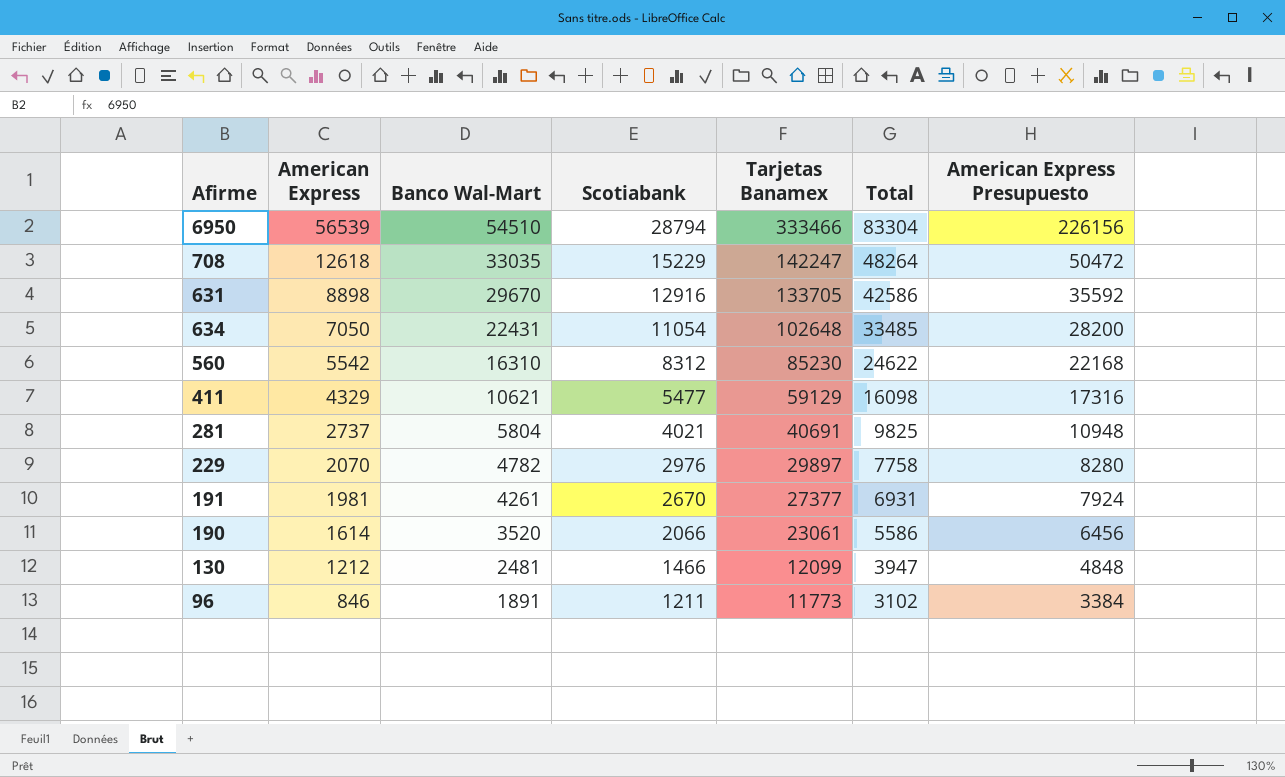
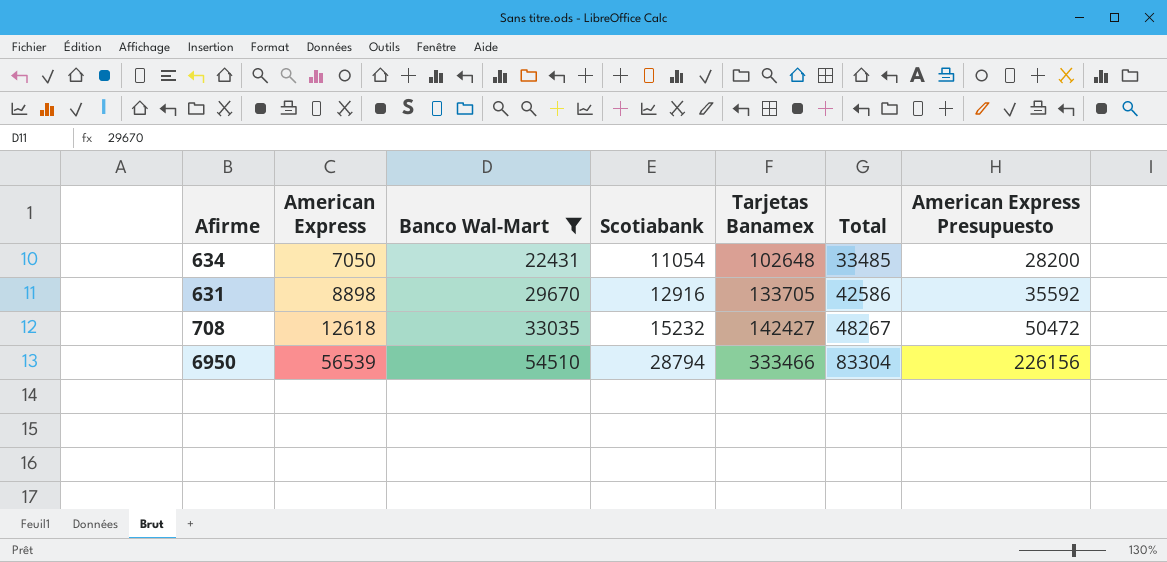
filter: none -> Banco Wal-Mart >= 22431
row order: American Express descending -> American Express ascending
708 | Scotiabank: 15229 -> 15232
708 | Tarjetas Banamex: 142247 -> 142427
708 | Total: 48264 -> 48267

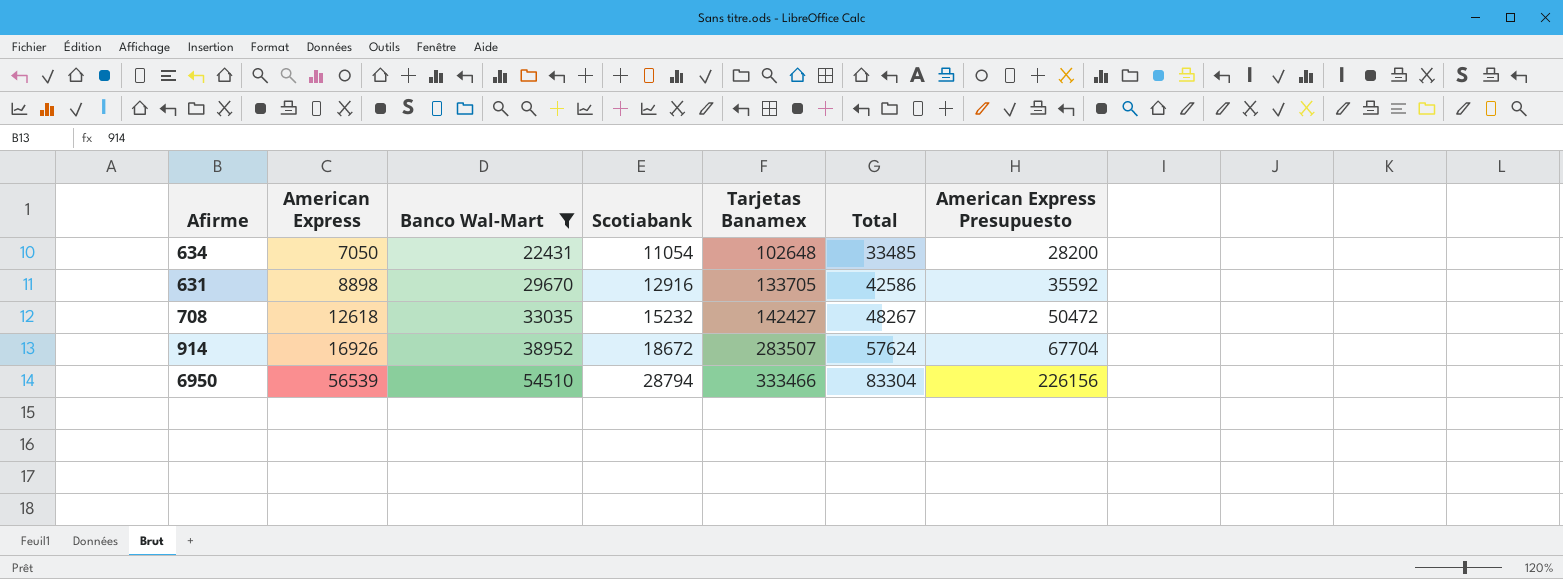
row 914: none -> 16926 | 38952 | 18672 | 283507 | 57624 | 67704

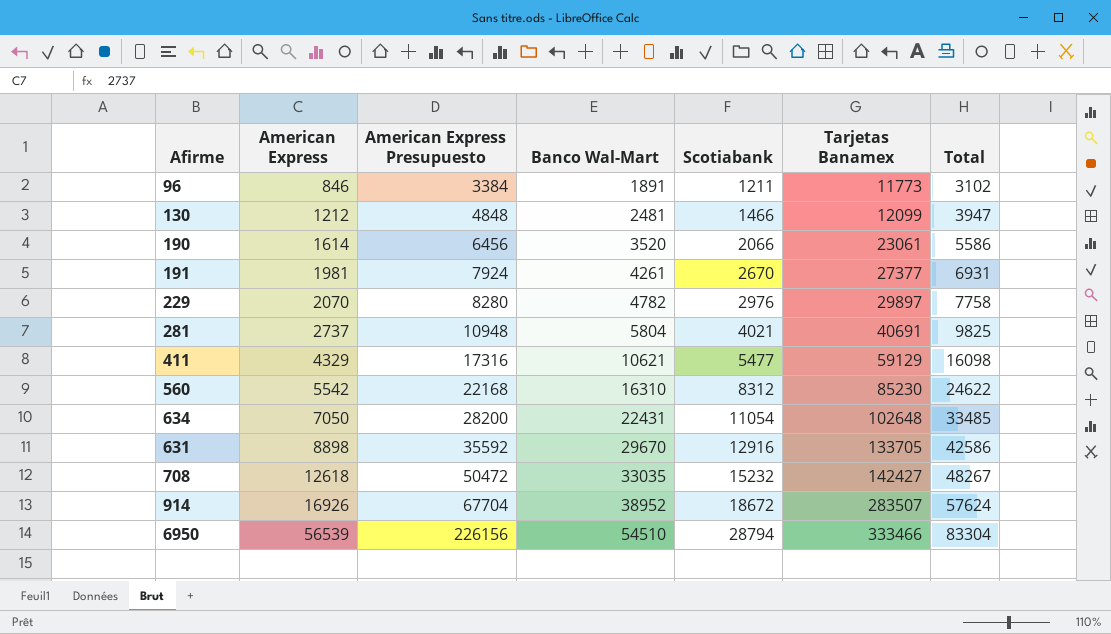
filter: Banco Wal-Mart >= 22431 -> none
column American Express Presupuesto | position: 7 -> 3

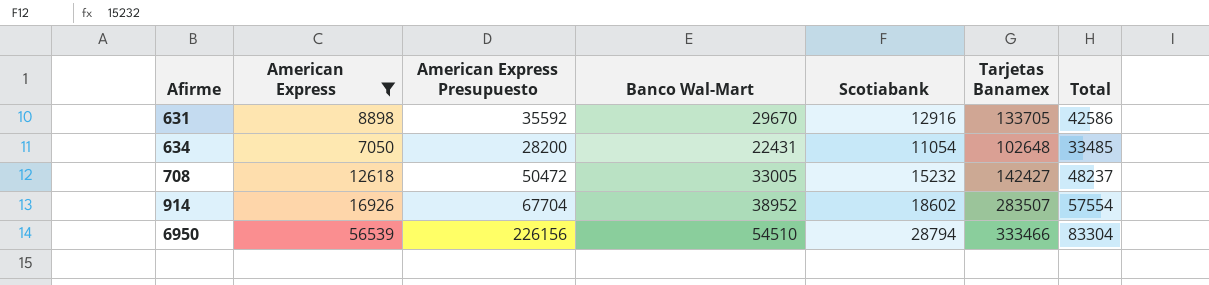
filter: none -> American Express >= 7050
row order: American Express ascending -> Afirme ascending
708 | Banco Wal-Mart: 33035 -> 33005
708 | Total: 48267 -> 48237
914 | Scotiabank: 18672 -> 18602
914 | Total: 57624 -> 57554

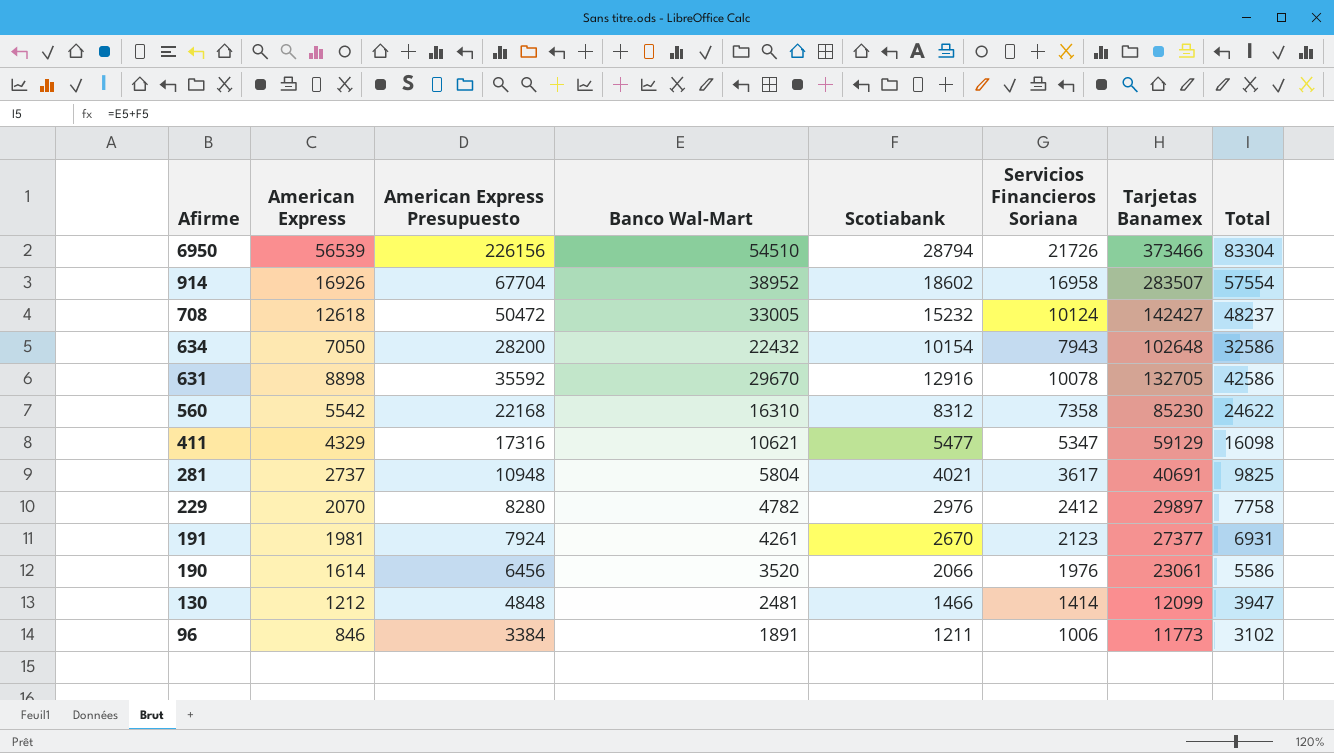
filter: American Express >= 7050 -> none
row order: Afirme ascending -> Afirme descending
column Servicios Financieros Soriana | position: none -> 6
6950 | Tarjetas Banamex: 333466 -> 373466
634 | Banco Wal-Mart: 22431 -> 22432
634 | Scotiabank: 11054 -> 10154
634 | Total: 33485 -> 32586
631 | Tarjetas Banamex: 133705 -> 132705

